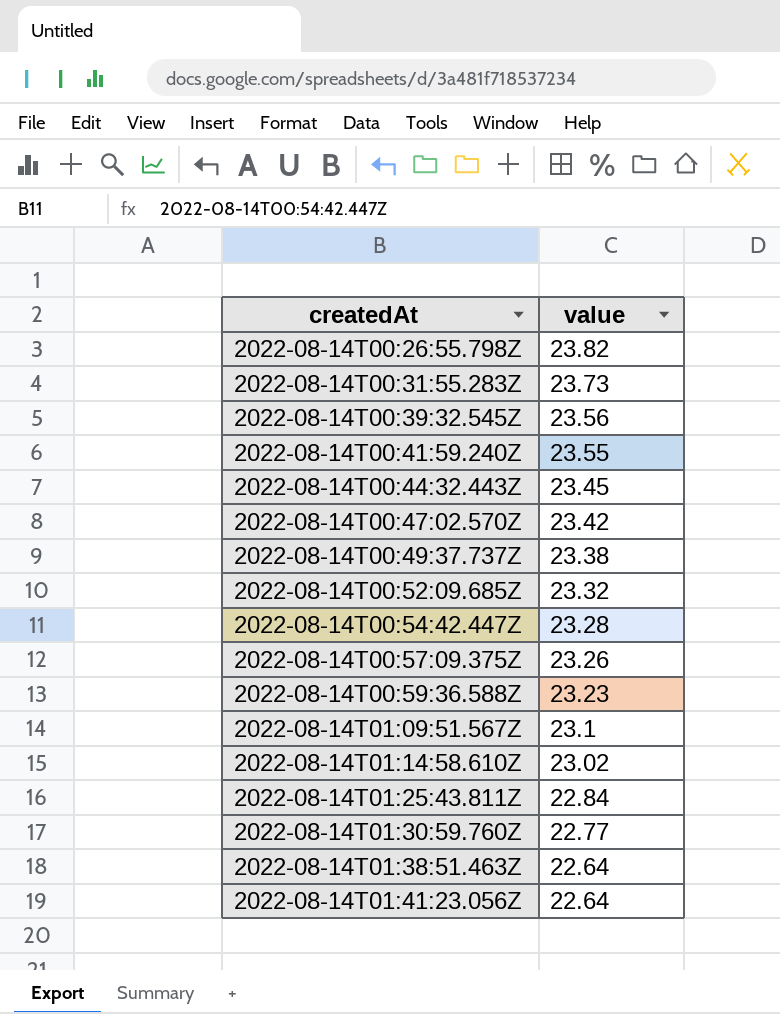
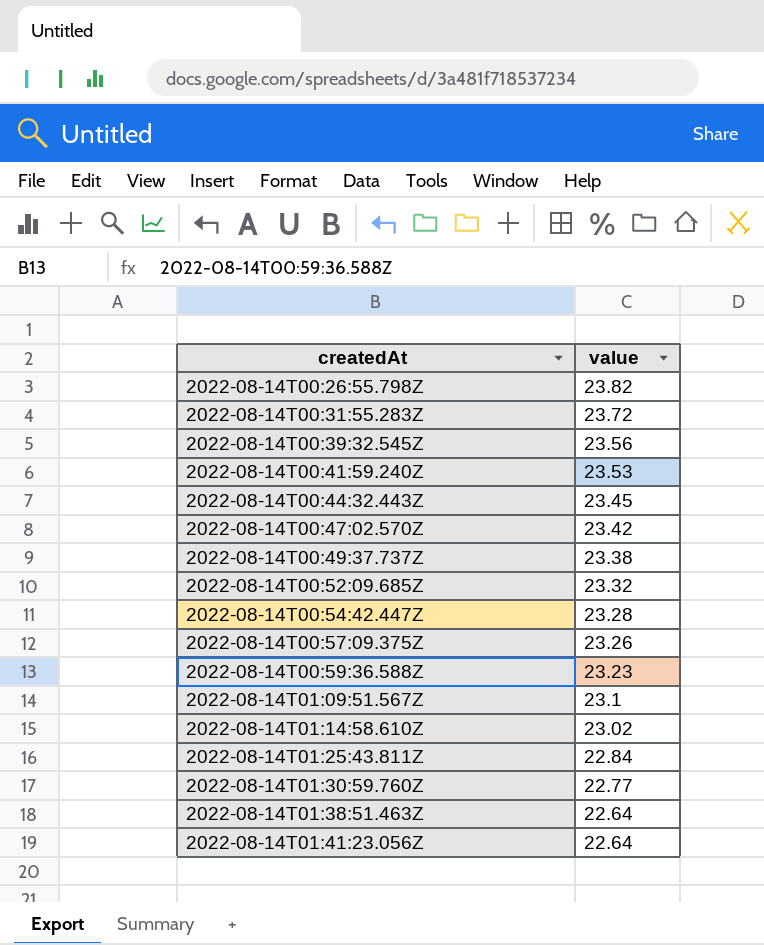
2022-08-14T00:31:55.283Z | value: 23.73 -> 23.72
2022-08-14T00:41:59.240Z | value: 23.55 -> 23.53

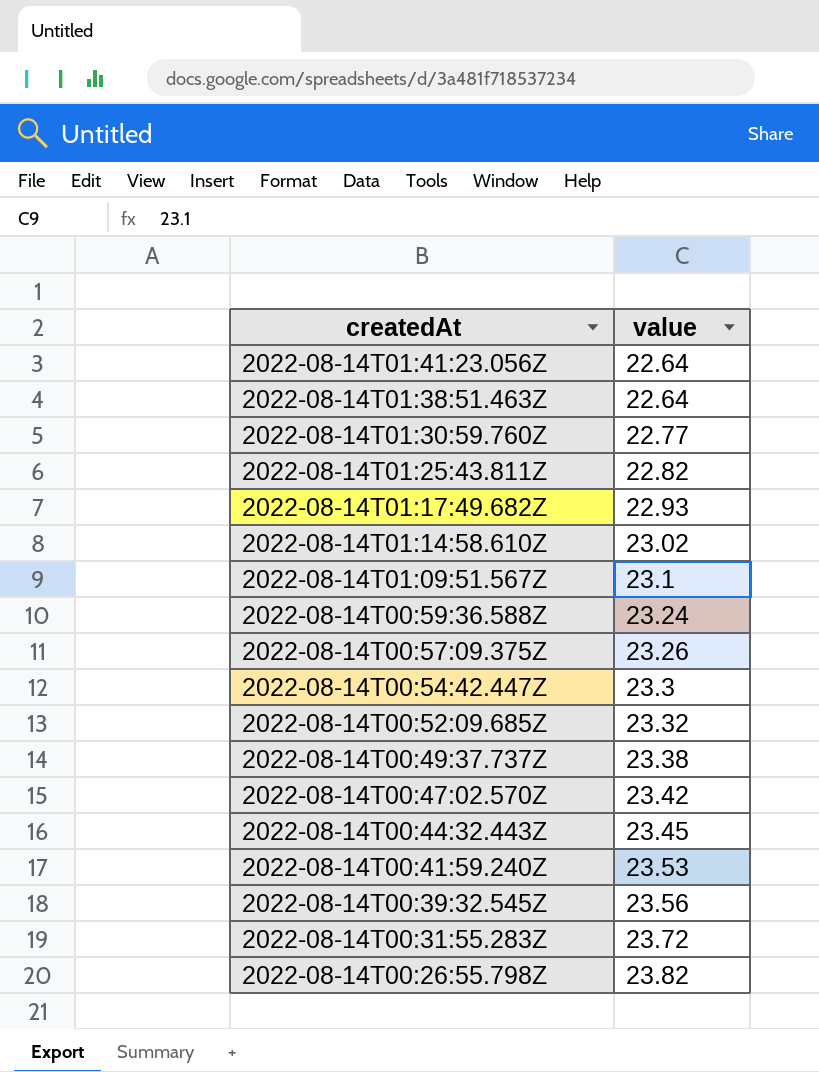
row order: createdAt ascending -> createdAt descending
2022-08-14T01:25:43.811Z | value: 22.84 -> 22.82
row 2022-08-14T01:17:49.682Z: none -> 22.93
2022-08-14T00:59:36.588Z | value: 23.23 -> 23.24
2022-08-14T00:54:42.447Z | value: 23.28 -> 23.3

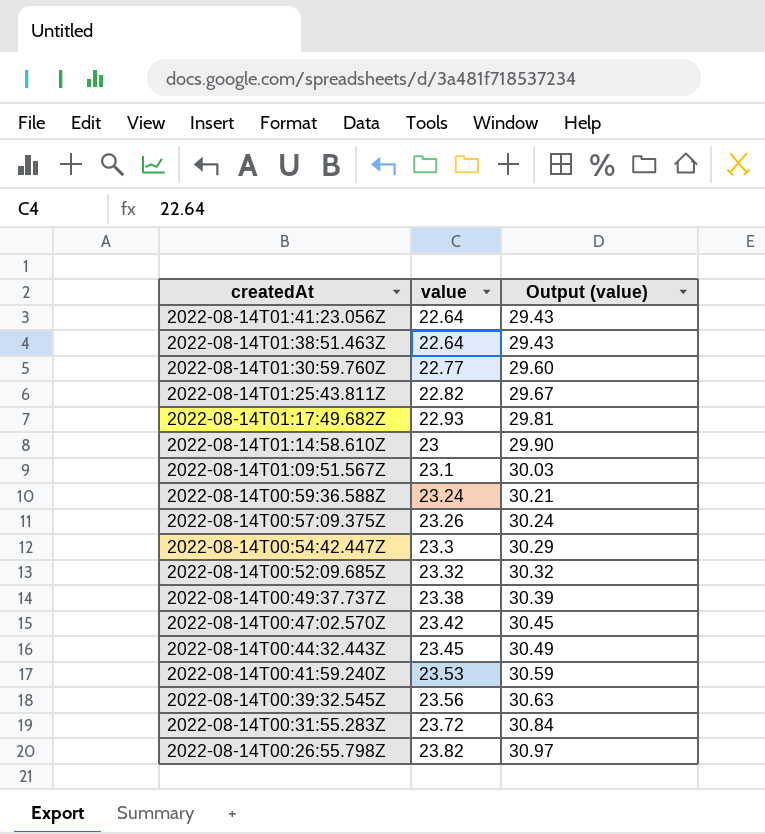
column Output (value) | formula: none -> [value] * 1.3
2022-08-14T01:14:58.610Z | value: 23.02 -> 23

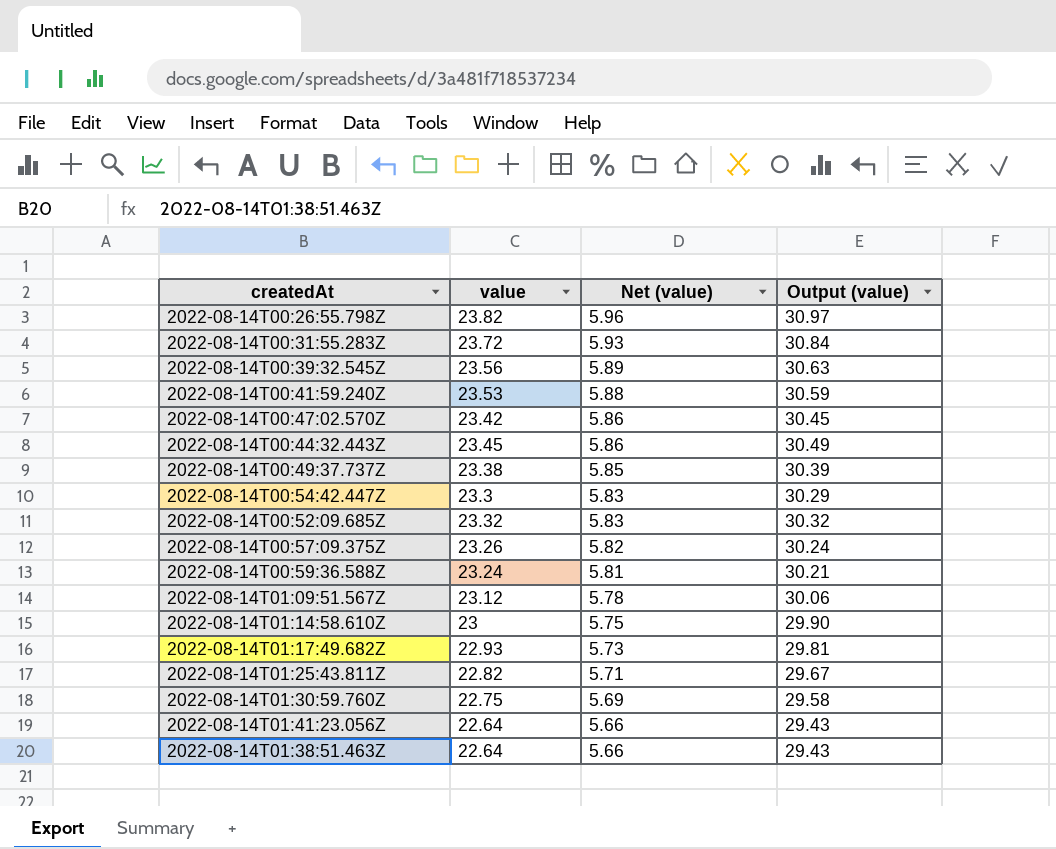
row order: createdAt descending -> Net (value) descending
column Net (value) | formula: none -> [value] * 0.25
2022-08-14T01:09:51.567Z | value: 23.1 -> 23.12
2022-08-14T01:09:51.567Z | Output (value): 30.03 -> 30.06
2022-08-14T01:30:59.760Z | value: 22.77 -> 22.75
2022-08-14T01:30:59.760Z | Output (value): 29.60 -> 29.58

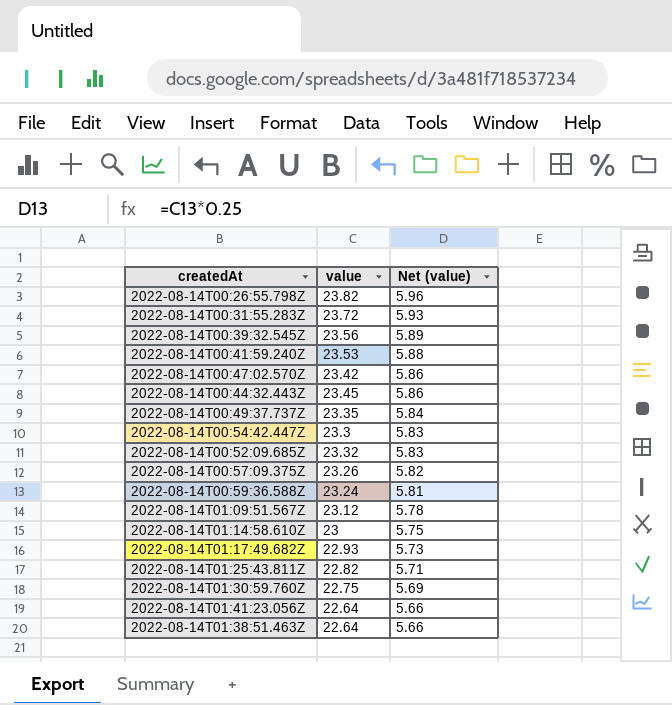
column Output (value) | formula: [value] * 1.3 -> none
2022-08-14T00:49:37.737Z | value: 23.38 -> 23.35
2022-08-14T00:49:37.737Z | Net (value): 5.85 -> 5.84

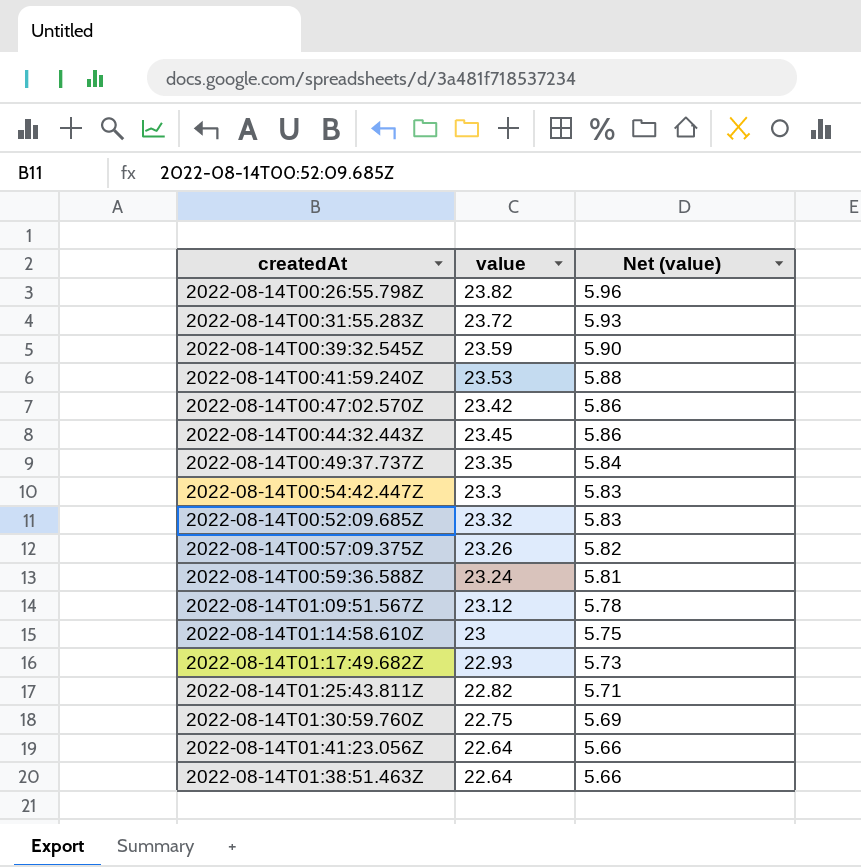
2022-08-14T00:39:32.545Z | value: 23.56 -> 23.59
2022-08-14T00:39:32.545Z | Net (value): 5.89 -> 5.90

